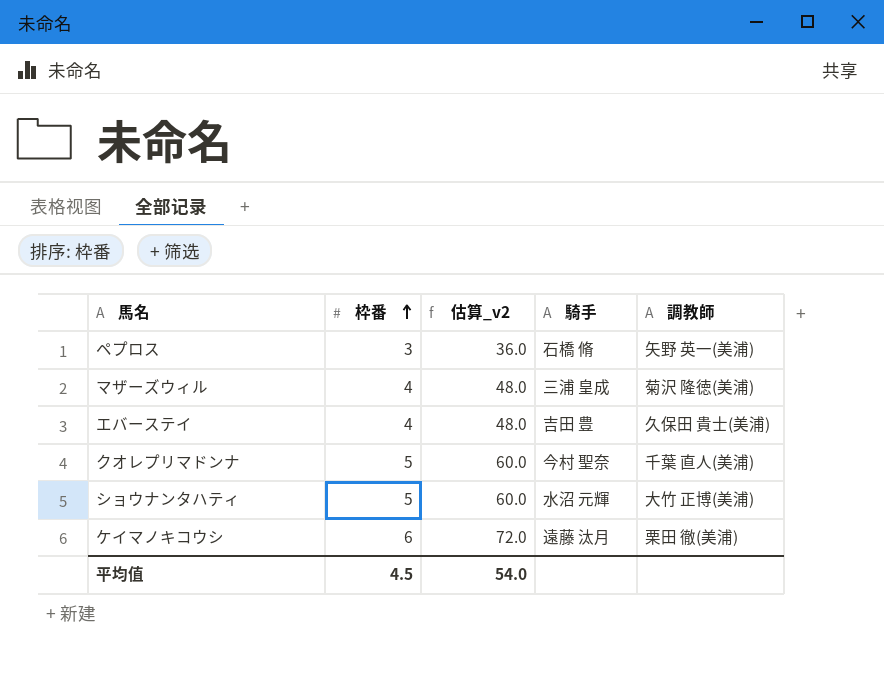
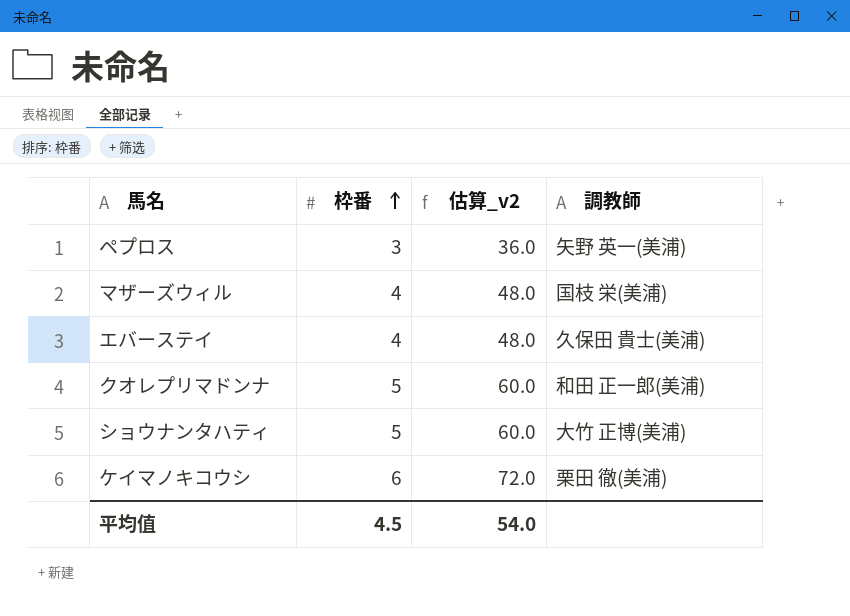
column 騎手 | position: 4 -> none
マザーズウィル | 調教師: 菊沢 隆徳(美浦) -> 国枝 栄(美浦)
クオレプリマドンナ | 調教師: 千葉 直人(美浦) -> 和田 正一郎(美浦)

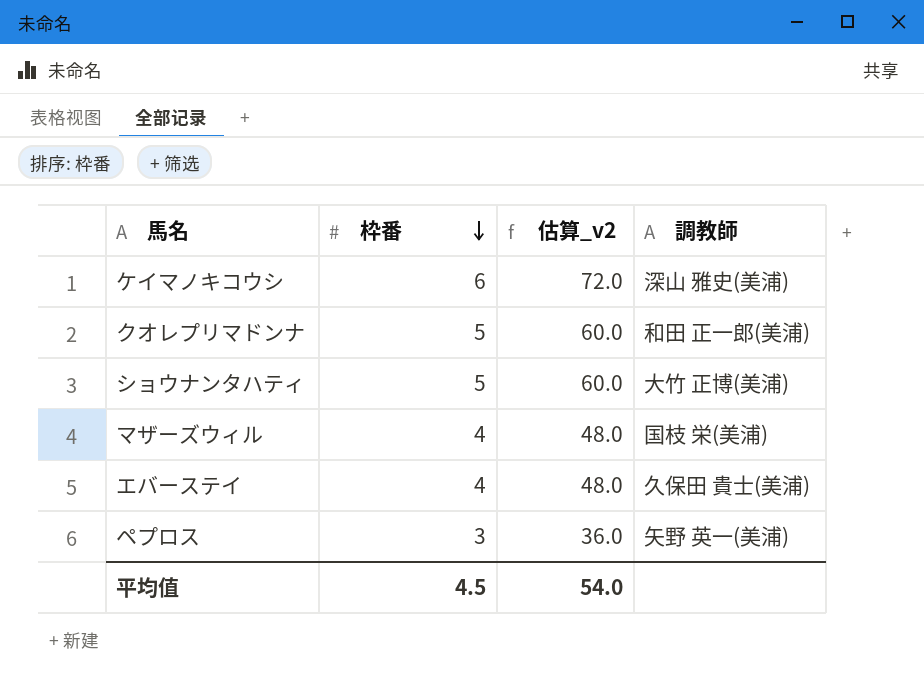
row order: 枠番 ascending -> 枠番 descending
ケイマノキコウシ | 調教師: 栗田 徹(美浦) -> 深山 雅史(美浦)

